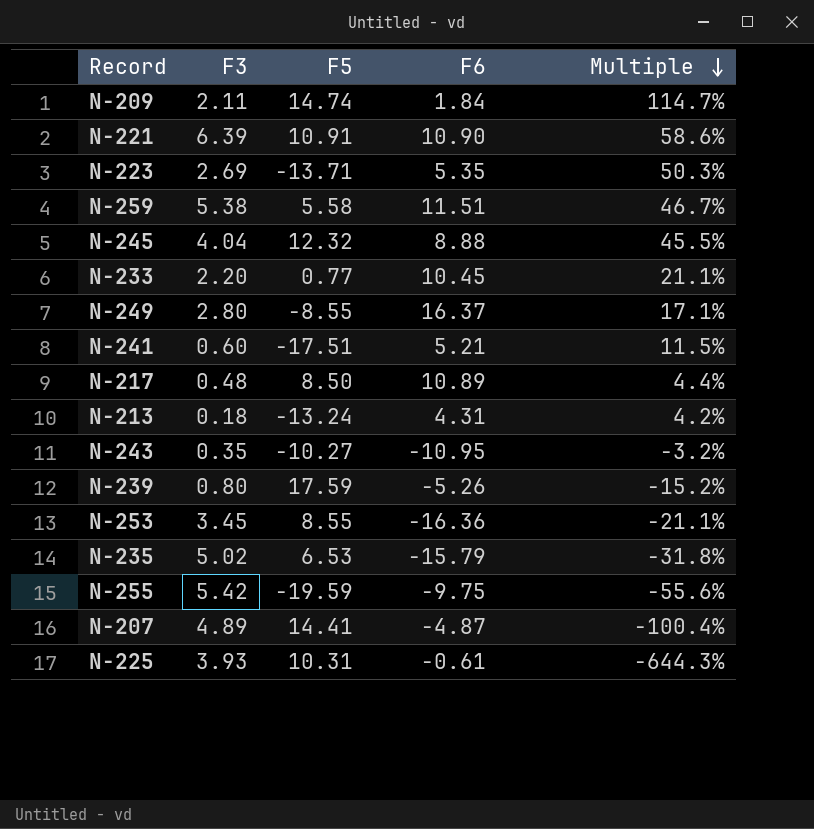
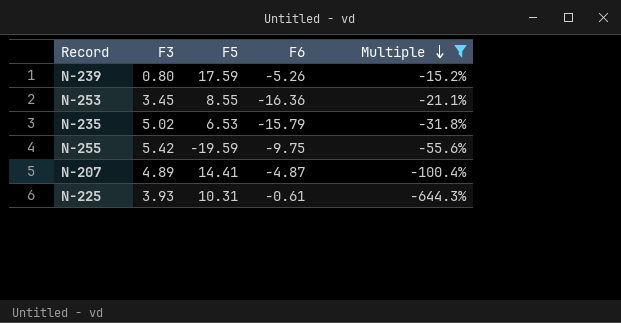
filter: none -> Multiple <= -15.2%

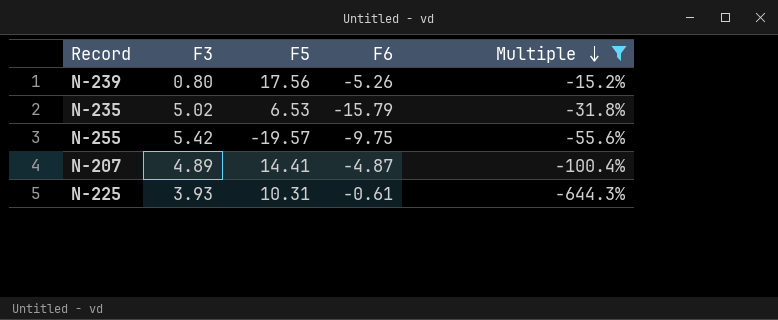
row N-253: 3.45 | 8.55 | -16.36 | -21.1% -> none
N-239 | F5: 17.59 -> 17.56
N-255 | F5: -19.59 -> -19.57

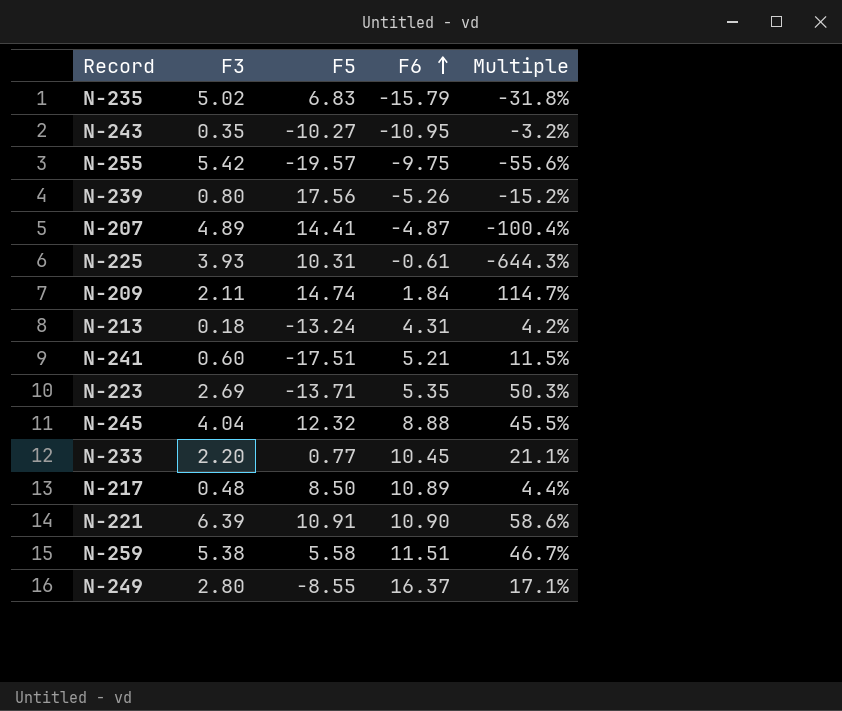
filter: Multiple <= -15.2% -> none
row order: Multiple descending -> F6 ascending
N-235 | F5: 6.53 -> 6.83

